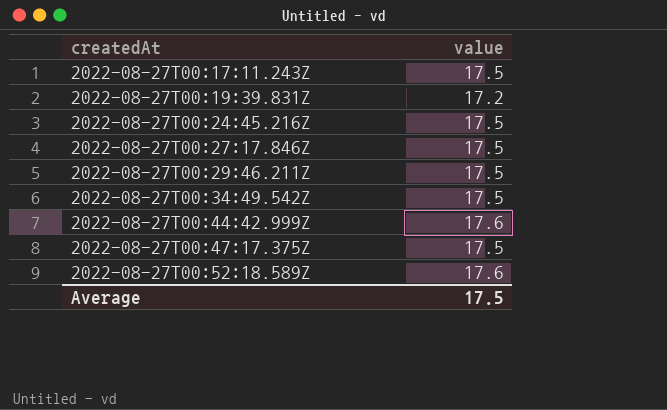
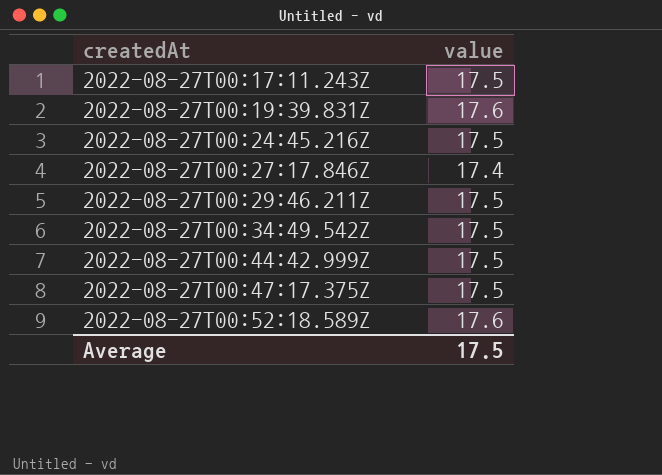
2022-08-27T00:19:39.831Z | value: 17.2 -> 17.6
2022-08-27T00:27:17.846Z | value: 17.5 -> 17.4
2022-08-27T00:44:42.999Z | value: 17.6 -> 17.5

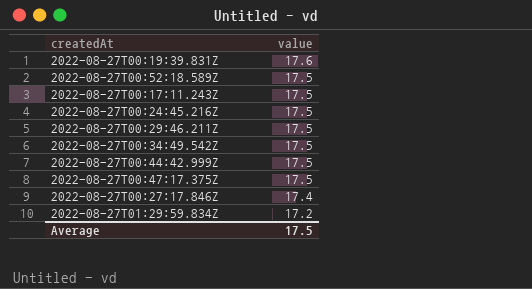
row order: createdAt ascending -> value descending
2022-08-27T00:52:18.589Z | value: 17.6 -> 17.5
row 2022-08-27T01:29:59.834Z: none -> 17.2

